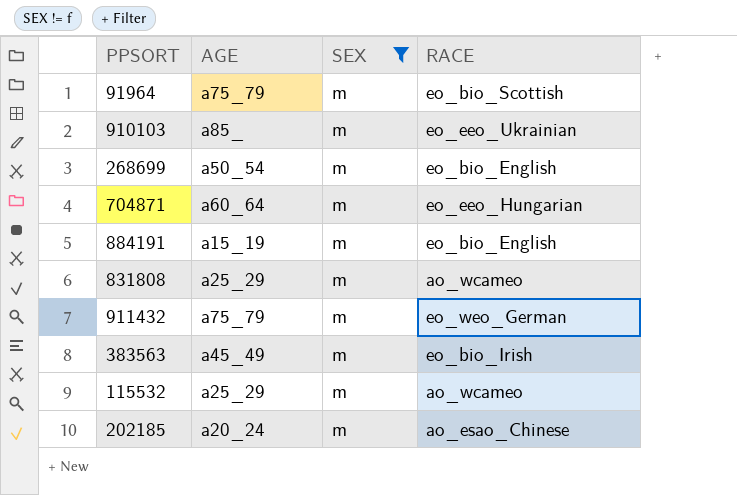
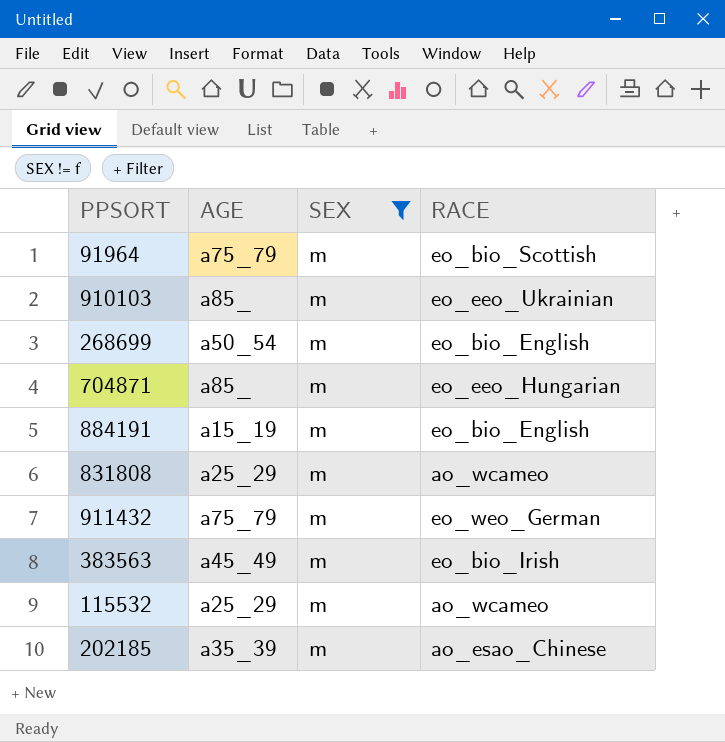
704871 | AGE: a60_64 -> a85_
202185 | AGE: a20_24 -> a35_39

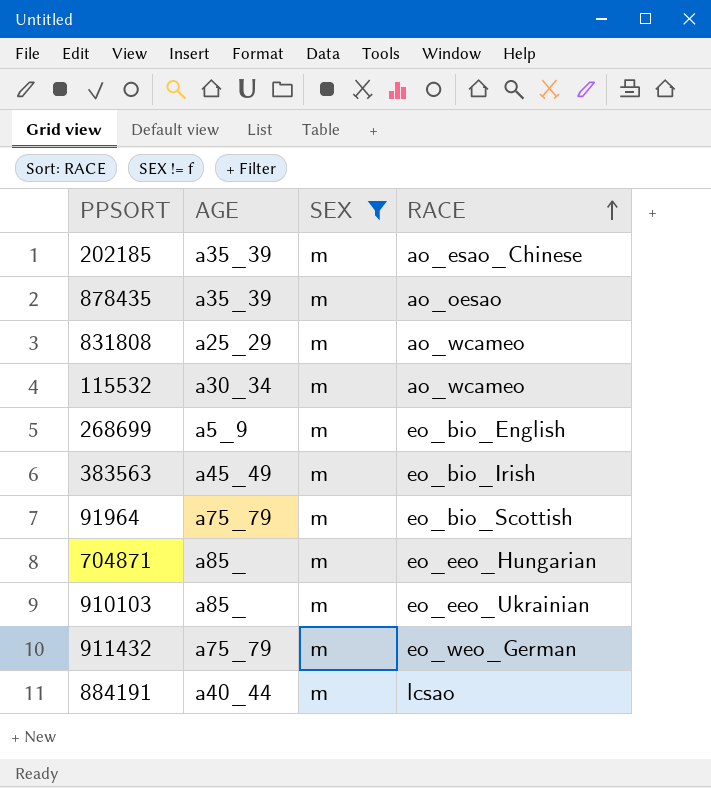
row order: none -> RACE ascending
row 878435: none -> a35_39 | m | ao_oesao
115532 | AGE: a25_29 -> a30_34
268699 | AGE: a50_54 -> a5_9
884191 | AGE: a15_19 -> a40_44
884191 | RACE: eo_bio_English -> lcsao

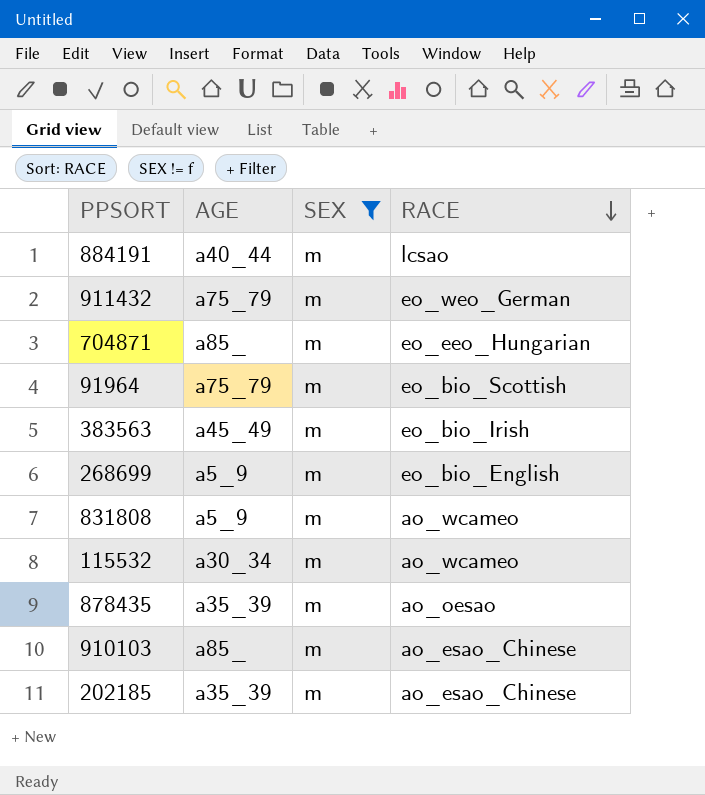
row order: RACE ascending -> RACE descending
831808 | AGE: a25_29 -> a5_9
910103 | RACE: eo_eeo_Ukrainian -> ao_esao_Chinese

